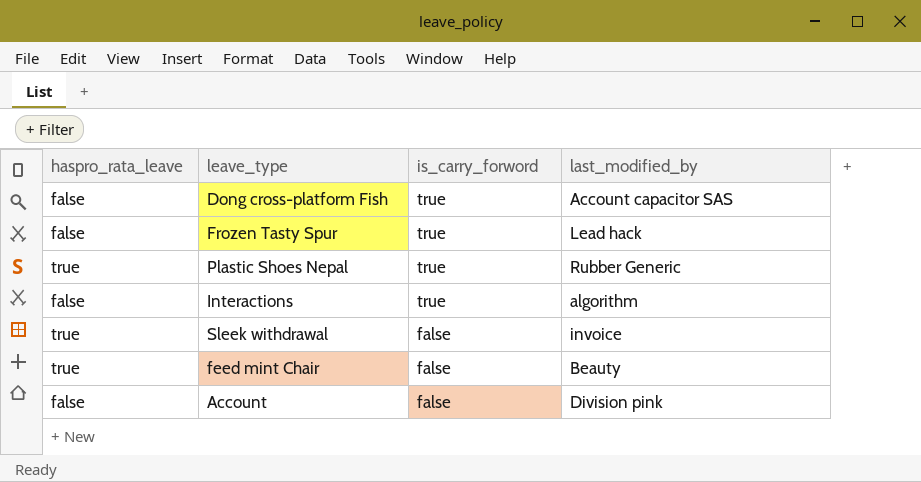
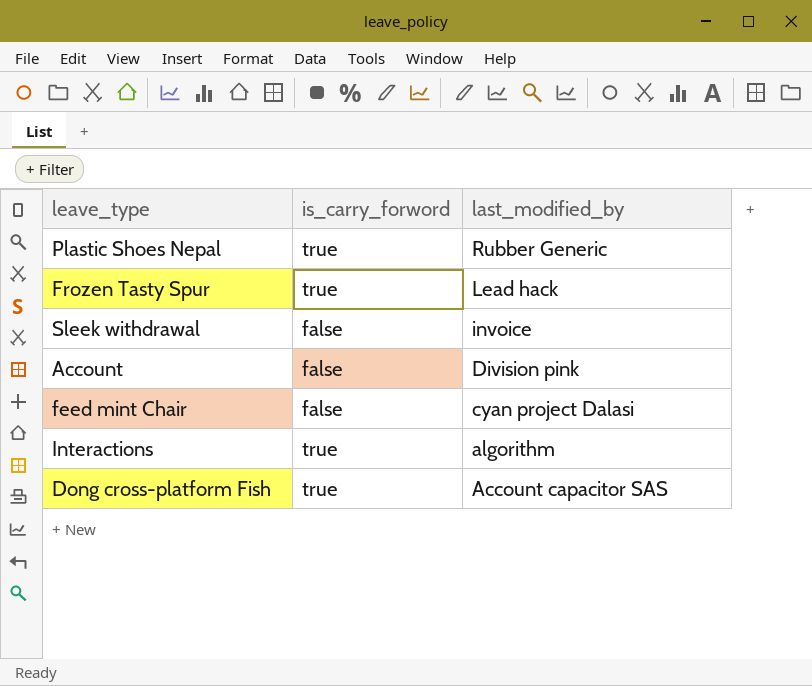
row order: is_carry_forword descending -> last_modified_by descending
column haspro_rata_leave | position: 1 -> none
feed mint Chair | last_modified_by: Beauty -> cyan project Dalasi

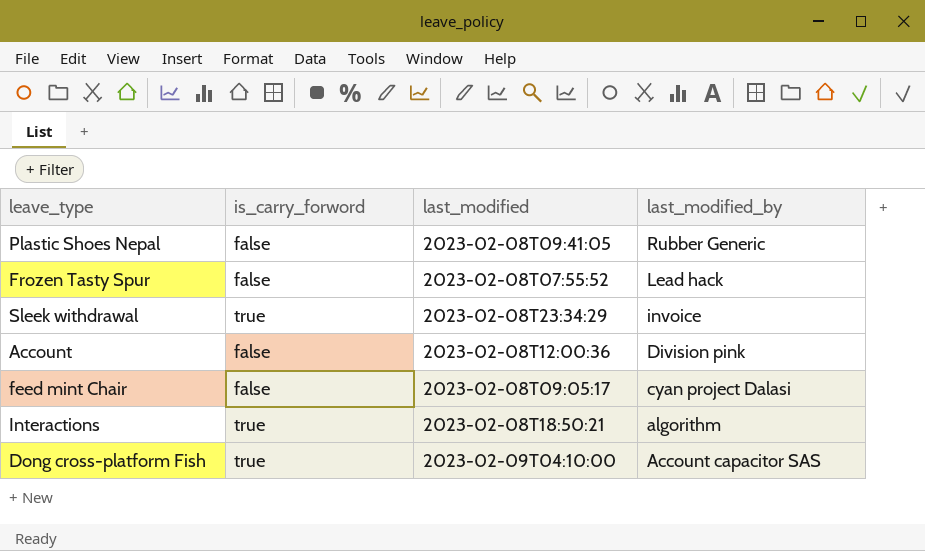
column last_modified | position: none -> 3
Plastic Shoes Nepal | is_carry_forword: true -> false
Frozen Tasty Spur | is_carry_forword: true -> false
Sleek withdrawal | is_carry_forword: false -> true

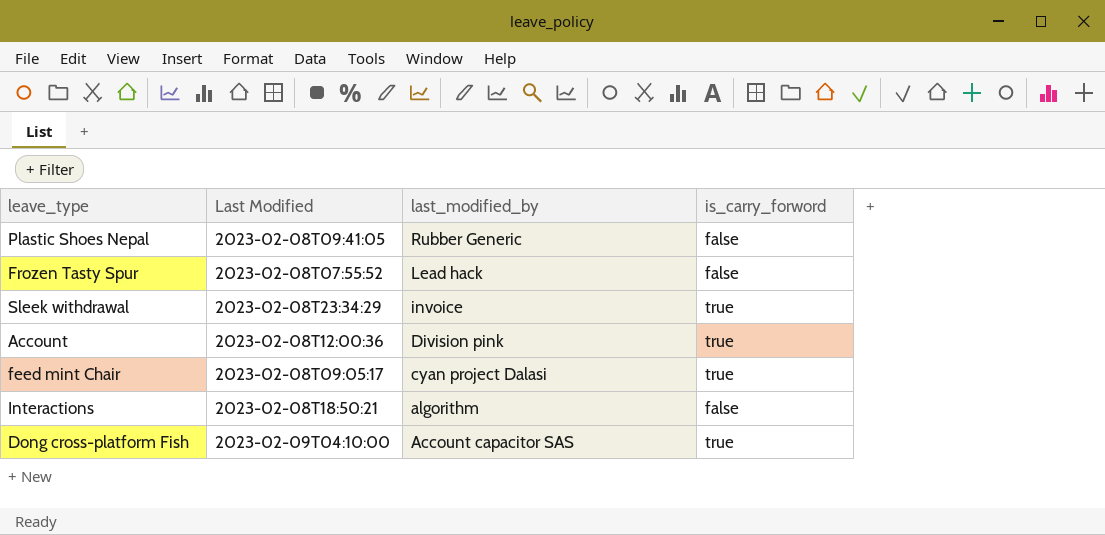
column name: last_modified -> Last Modified
column is_carry_forword | position: 2 -> 4
Account | is_carry_forword: false -> true
feed mint Chair | is_carry_forword: false -> true
Interactions | is_carry_forword: true -> false

